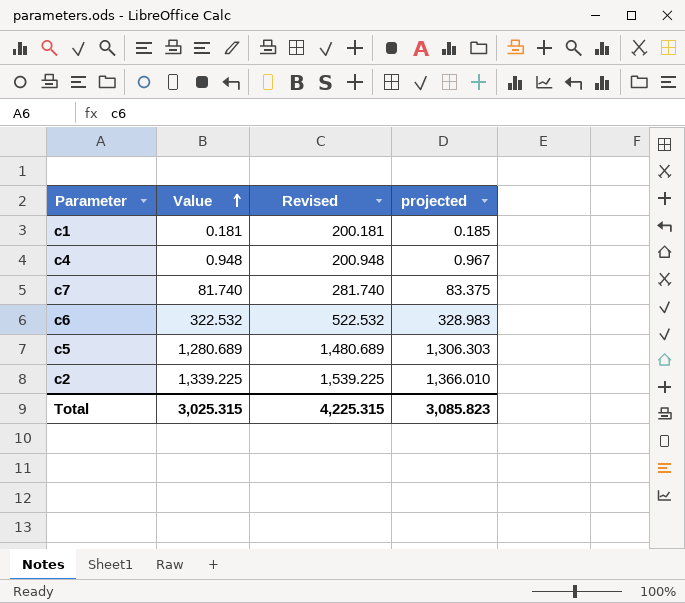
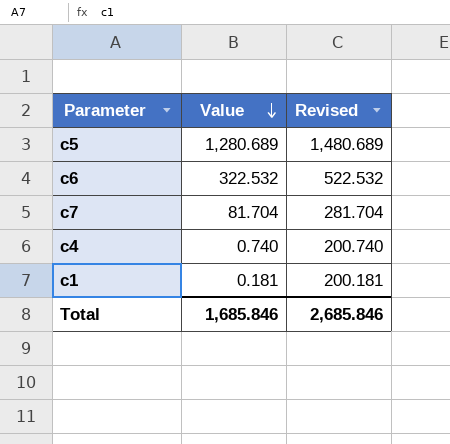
row order: Value ascending -> Value descending
column projected | formula: [Value] * 1.02 -> none
row c2: 1,339.225 | 1,539.225 | 1,366.010 -> none
c7 | Value: 81.740 -> 81.704
c7 | Revised: 281.740 -> 281.704
c4 | Value: 0.948 -> 0.740
c4 | Revised: 200.948 -> 200.740
Total | Value: 3,025.315 -> 1,685.846
Total | Revised: 4,225.315 -> 2,685.846

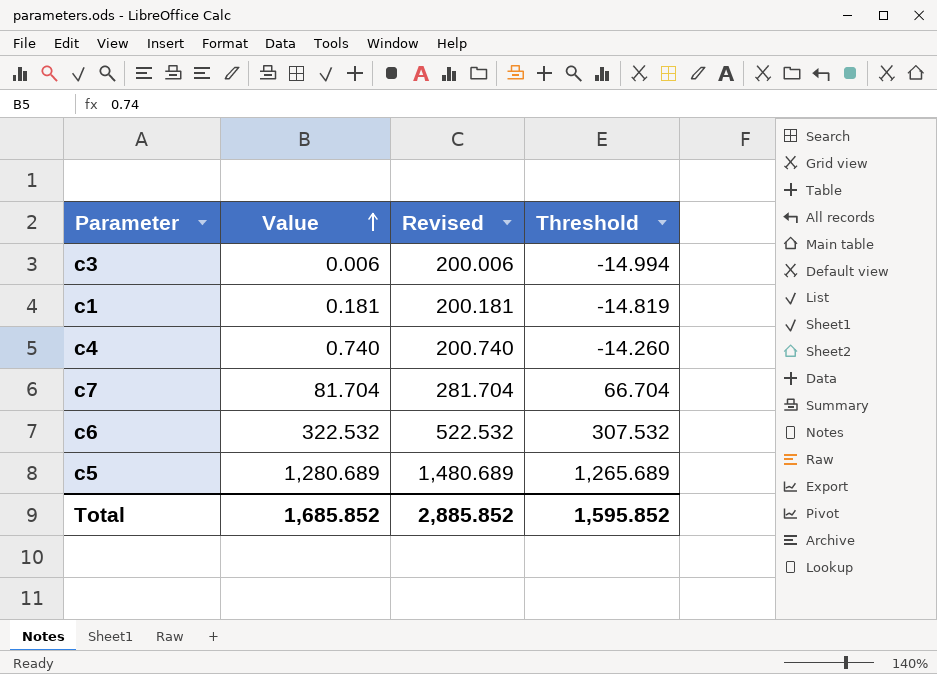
row order: Value descending -> Value ascending
column Threshold | formula: none -> [Value] - 15
row c3: none -> 0.006 | 200.006 | -14.994
Total | Value: 1,685.846 -> 1,685.852
Total | Revised: 2,685.846 -> 2,885.852

